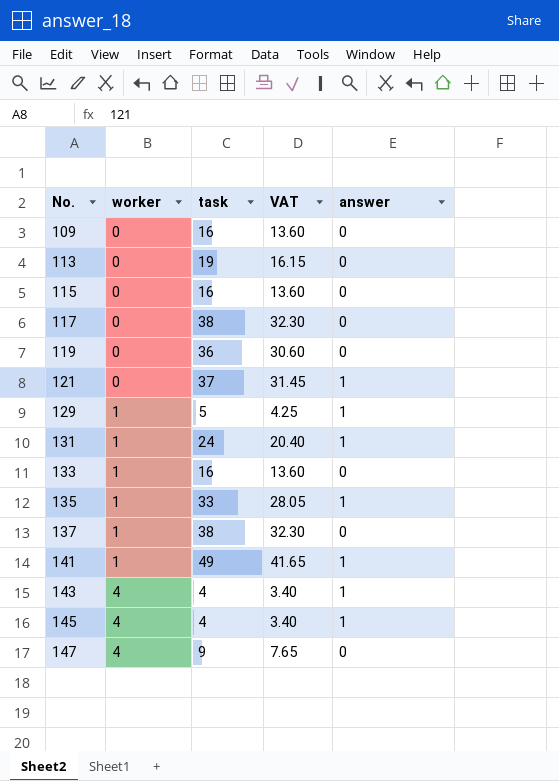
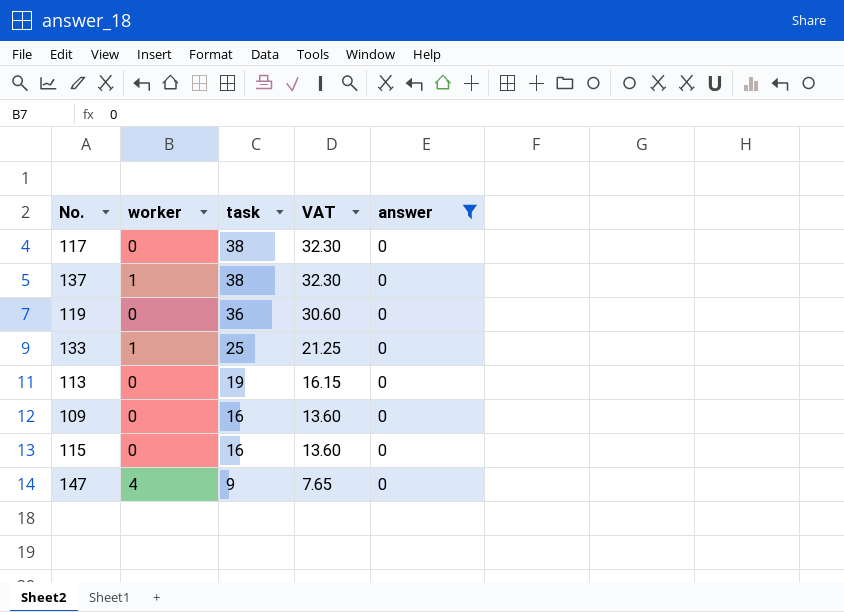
filter: none -> answer = 0
row order: No. ascending -> task descending
133 | task: 16 -> 25
133 | VAT: 13.60 -> 21.25

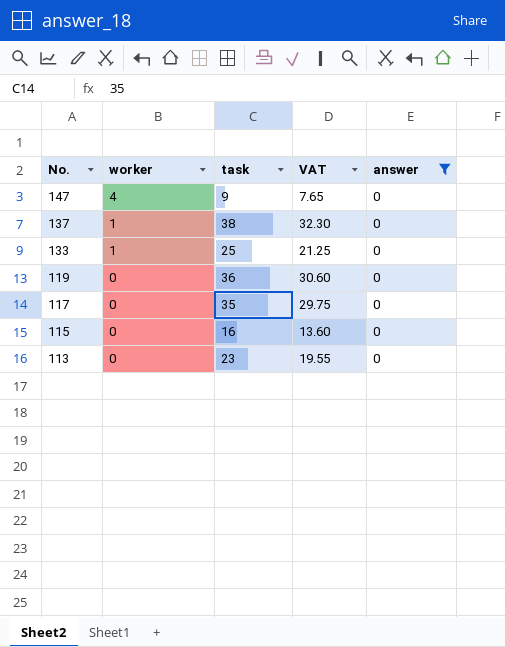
row order: task descending -> No. descending
row 109: 0 | 16 | 13.60 | 0 -> none
117 | task: 38 -> 35
117 | VAT: 32.30 -> 29.75
113 | task: 19 -> 23
113 | VAT: 16.15 -> 19.55

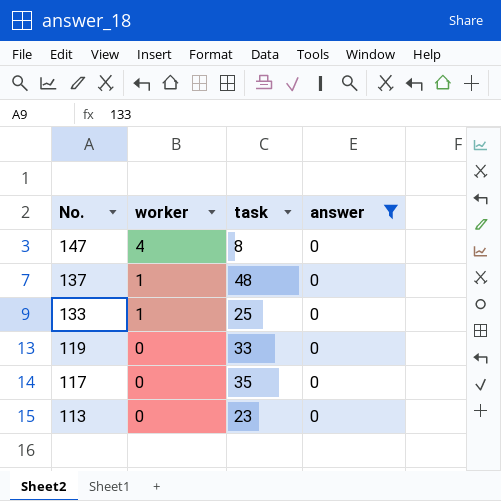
column VAT | formula: [task] * 0.85 -> none
row 115: 0 | 16 | 13.60 | 0 -> none
147 | task: 9 -> 8
137 | task: 38 -> 48
119 | task: 36 -> 33

